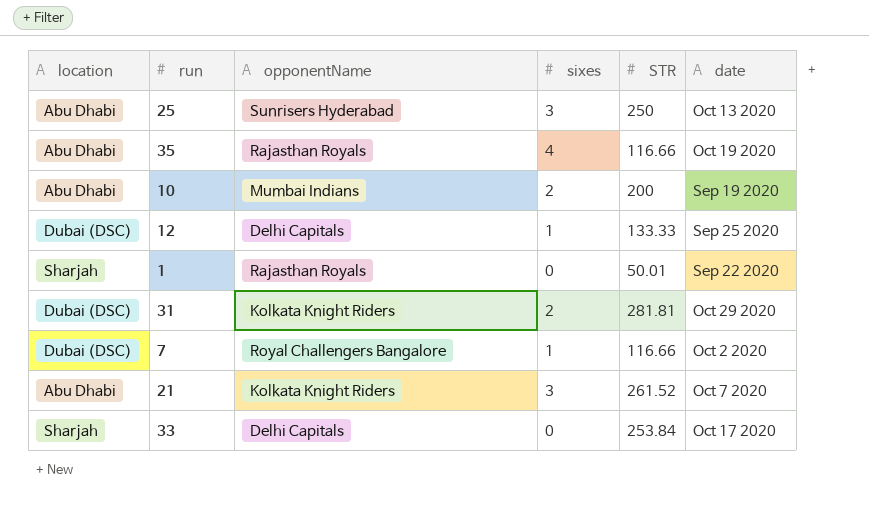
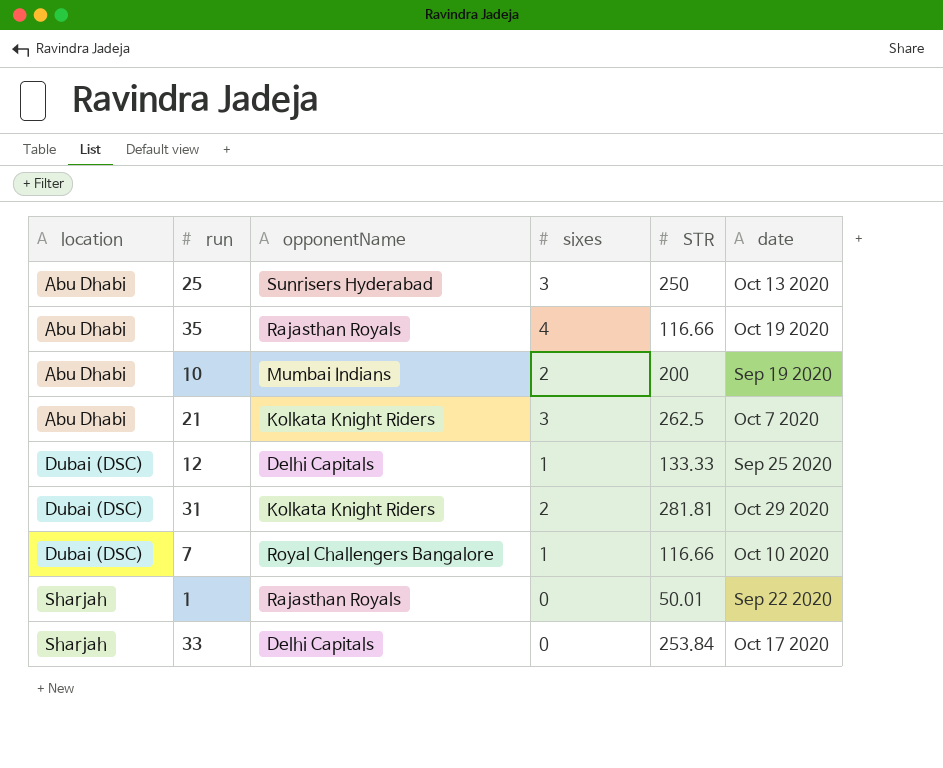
row order: none -> location ascending
21 | STR: 261.52 -> 262.5
7 | date: Oct 2 2020 -> Oct 10 2020

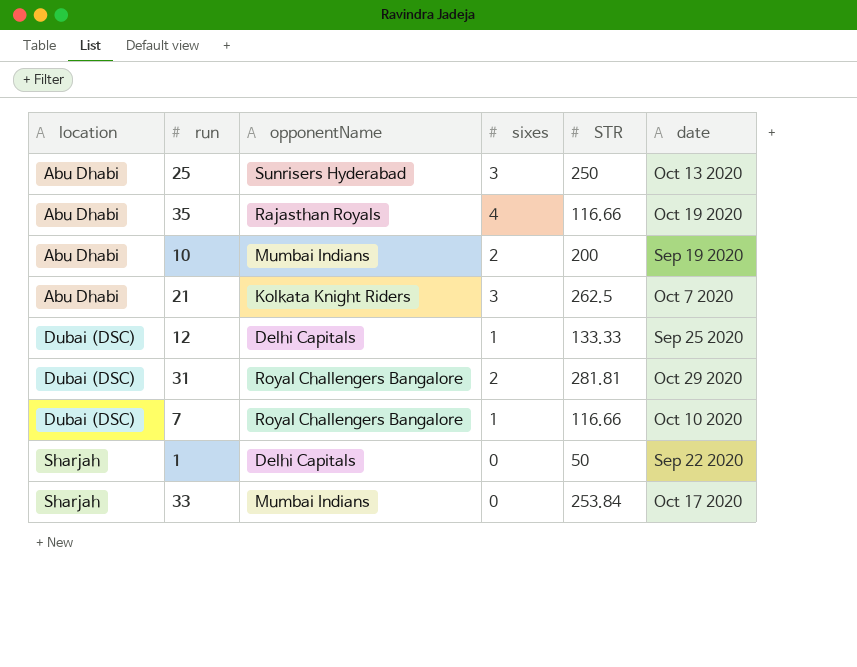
31 | opponentName: Kolkata Knight Riders -> Royal Challengers Bangalore
1 | opponentName: Rajasthan Royals -> Delhi Capitals
1 | STR: 50.01 -> 50
33 | opponentName: Delhi Capitals -> Mumbai Indians

